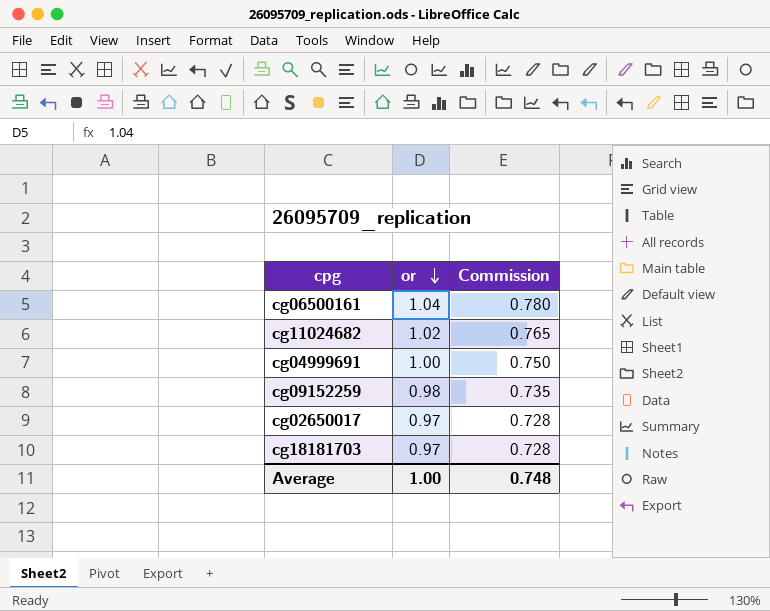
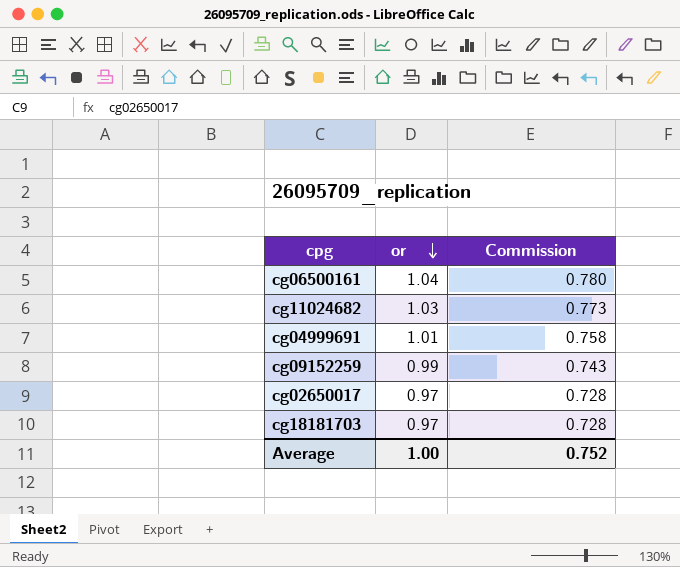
cg11024682 | or: 1.02 -> 1.03
cg11024682 | Commission: 0.765 -> 0.773
cg04999691 | or: 1.00 -> 1.01
cg04999691 | Commission: 0.750 -> 0.758
cg09152259 | or: 0.98 -> 0.99
cg09152259 | Commission: 0.735 -> 0.743
Average | Commission: 0.748 -> 0.752

